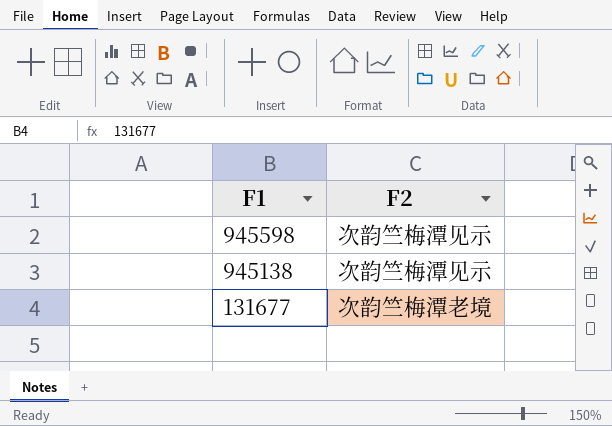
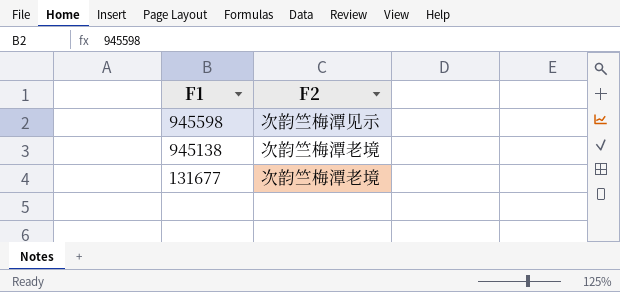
945138 | F2: 次韵竺梅潭见示 -> 次韵竺梅潭老境

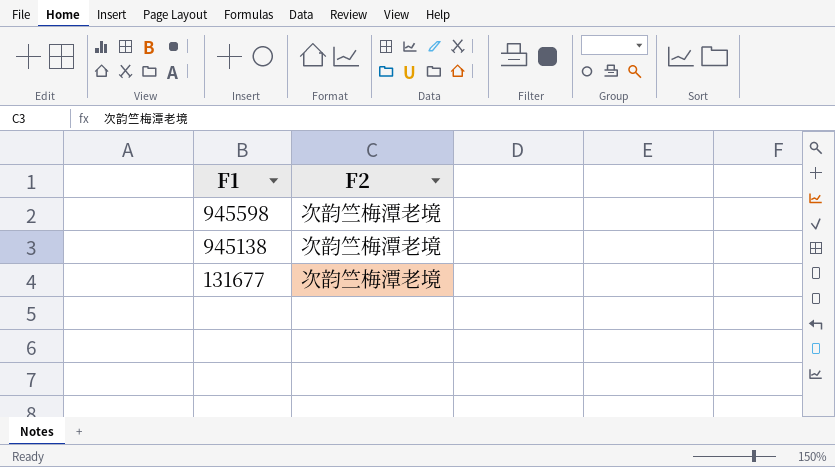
945598 | F2: 次韵竺梅潭见示 -> 次韵竺梅潭老境

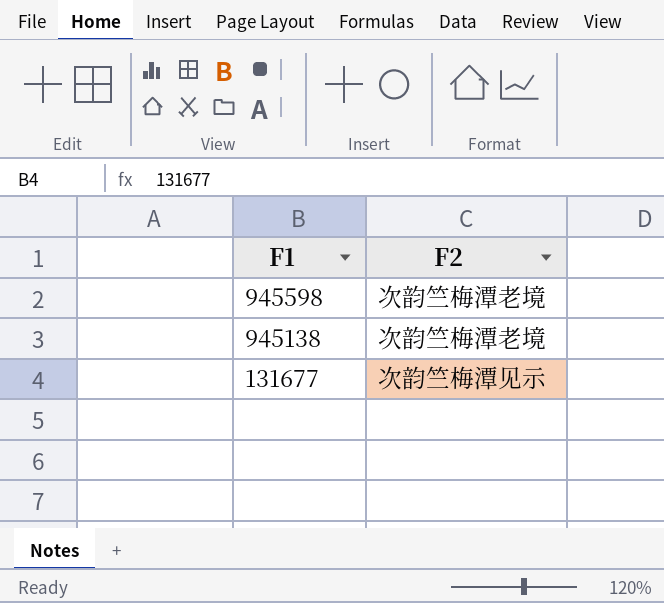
131677 | F2: 次韵竺梅潭老境 -> 次韵竺梅潭见示

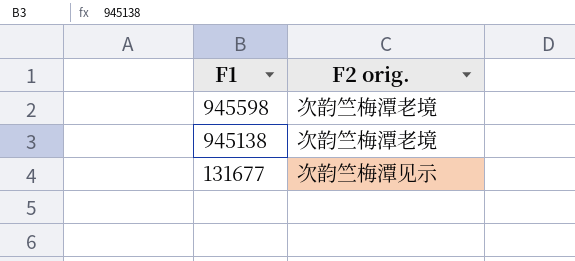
column name: F2 -> F2 orig.

